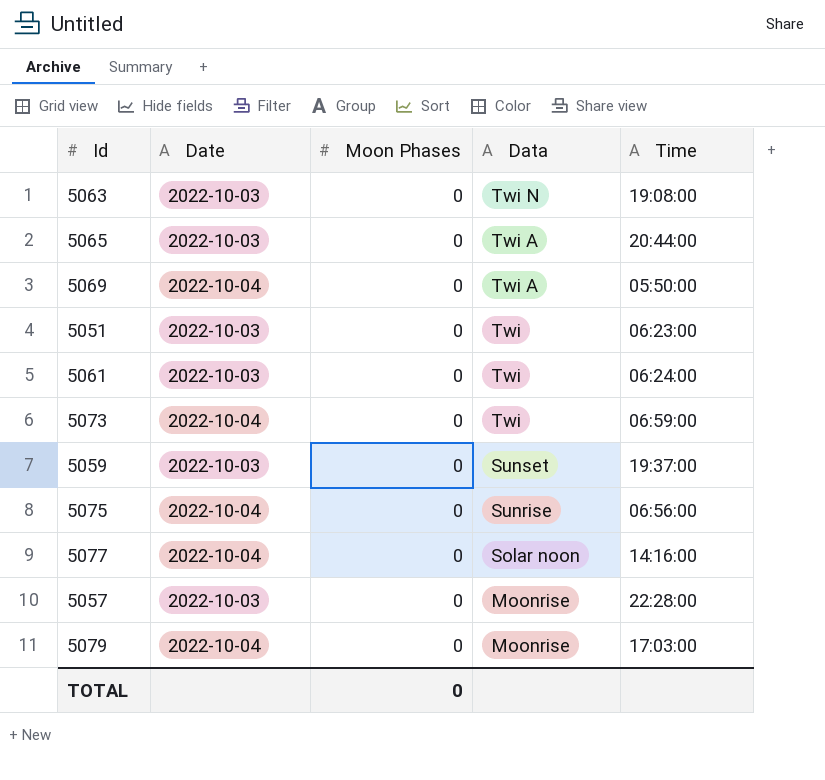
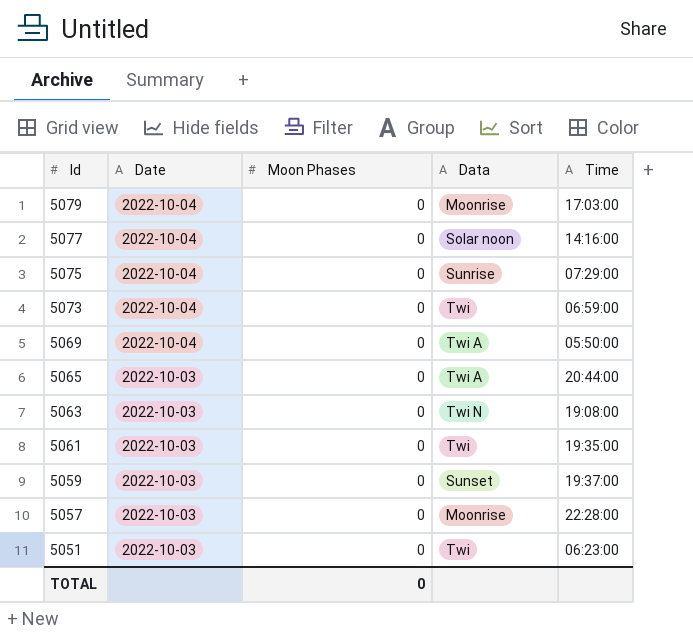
row order: Data descending -> Id descending
5075 | Time: 06:56:00 -> 07:29:00
5061 | Time: 06:24:00 -> 19:35:00

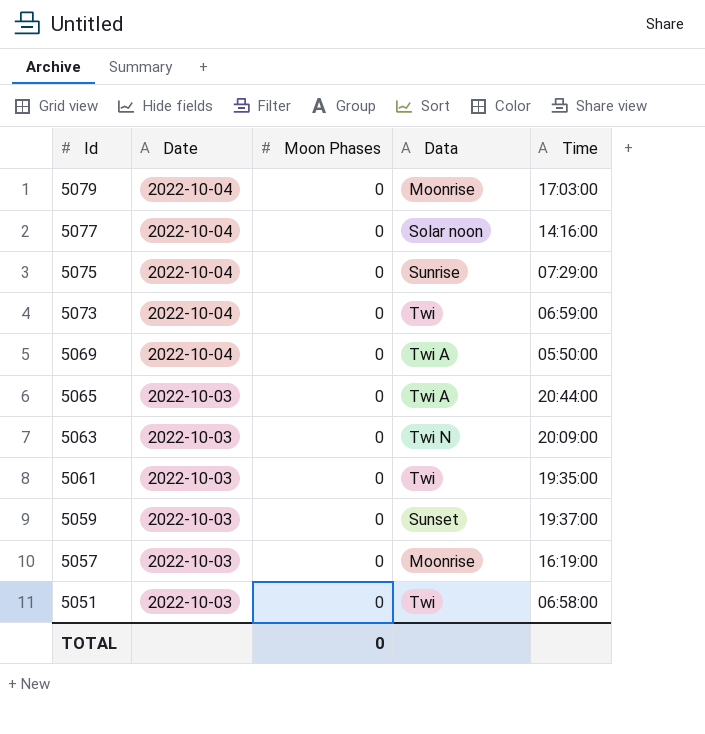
5063 | Time: 19:08:00 -> 20:09:00
5057 | Time: 22:28:00 -> 16:19:00
5051 | Time: 06:23:00 -> 06:58:00

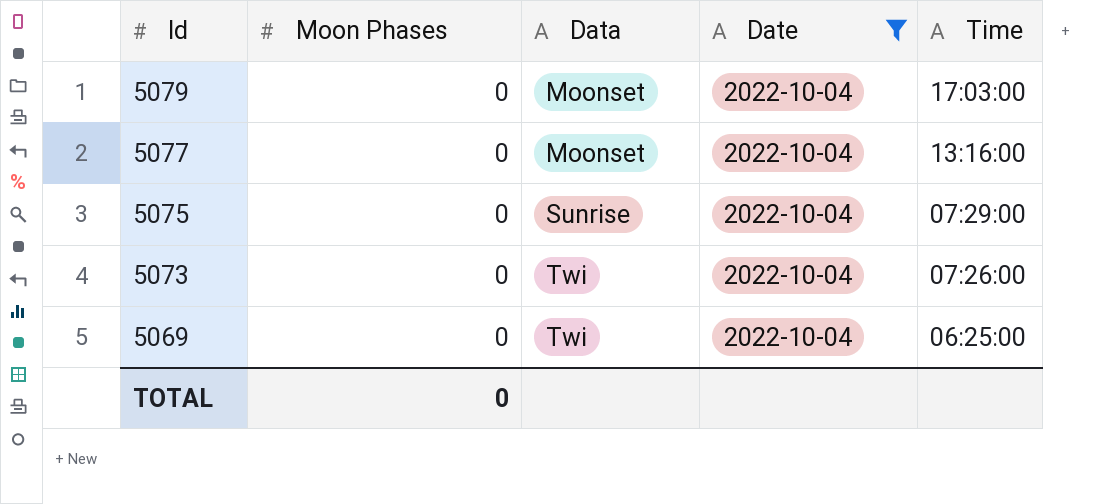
filter: none -> Date = 2022-10-04
column Date | position: 2 -> 4
5079 | Data: Moonrise -> Moonset
5077 | Data: Solar noon -> Moonset
5077 | Time: 14:16:00 -> 13:16:00
5073 | Time: 06:59:00 -> 07:26:00
5069 | Data: Twi A -> Twi
5069 | Time: 05:50:00 -> 06:25:00

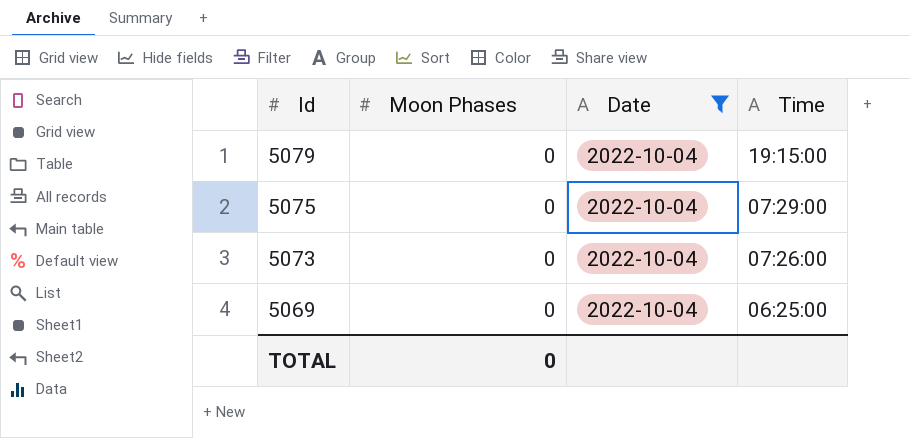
column Data | position: 3 -> none
row 5077: 0 | Moonset | 2022-10-04 | 13:16:00 -> none
5079 | Time: 17:03:00 -> 19:15:00

